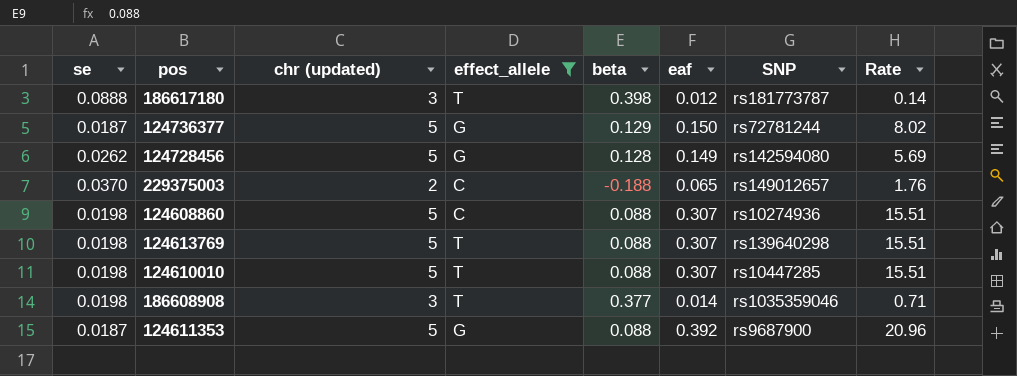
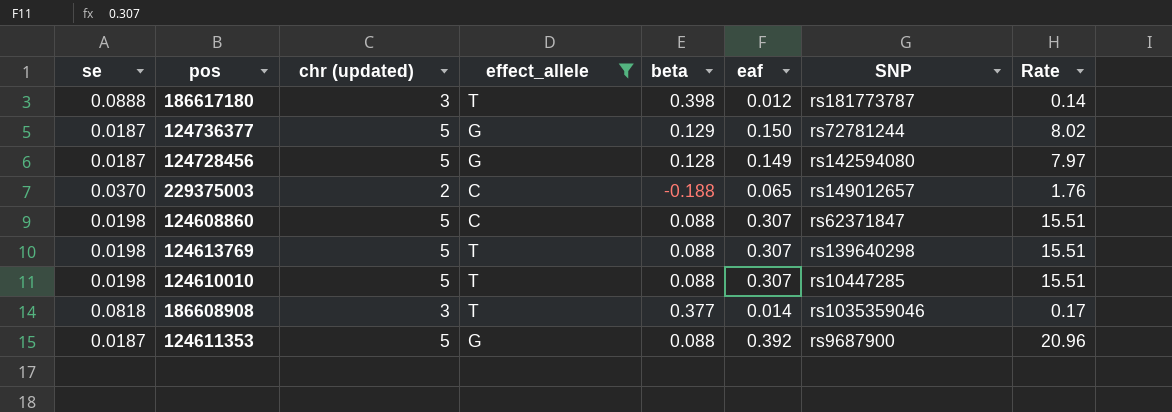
124728456 | se: 0.0262 -> 0.0187
124728456 | Rate: 5.69 -> 7.97
124608860 | SNP: rs10274936 -> rs62371847
186608908 | se: 0.0198 -> 0.0818
186608908 | Rate: 0.71 -> 0.17

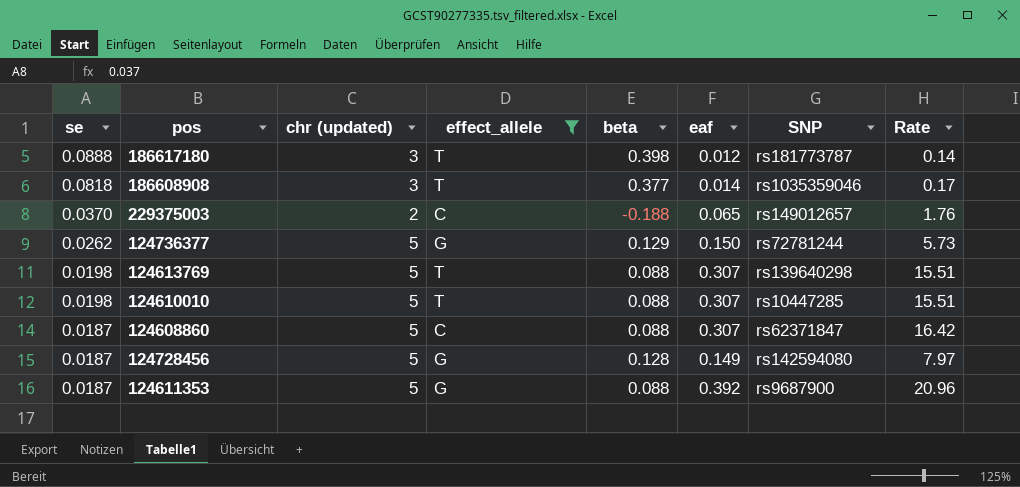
row order: none -> se descending
124736377 | se: 0.0187 -> 0.0262
124736377 | Rate: 8.02 -> 5.73
124608860 | se: 0.0198 -> 0.0187
124608860 | Rate: 15.51 -> 16.42

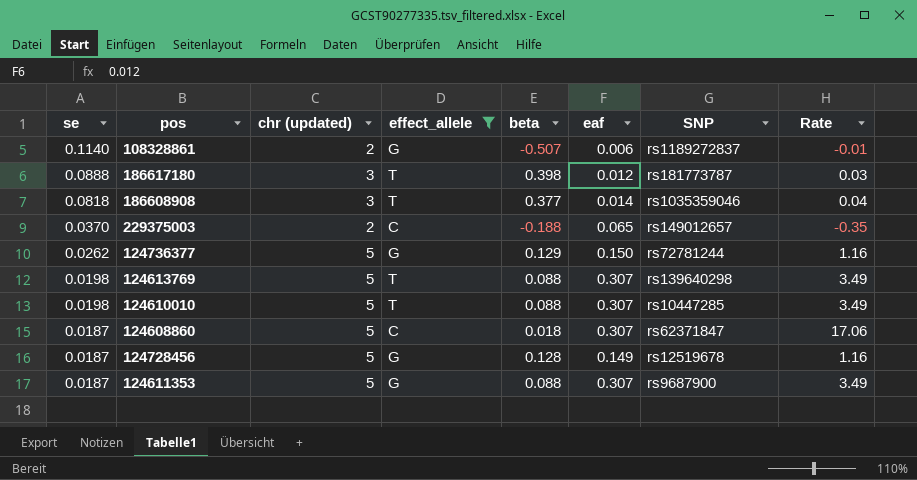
column Rate | formula: [eaf] / [se] -> [eaf] / [beta]
row 108328861: none -> 0.1140 | 2 | G | -0.507 | 0.006 | rs1189272837 | -0.01
124608860 | beta: 0.088 -> 0.018
124728456 | SNP: rs142594080 -> rs12519678
124611353 | eaf: 0.392 -> 0.307

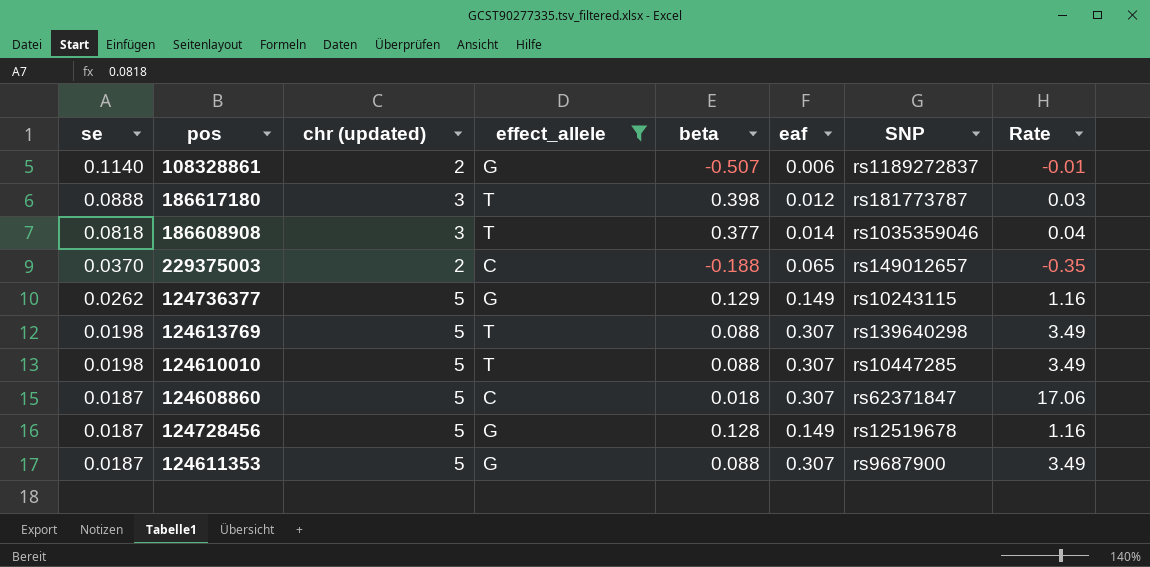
124736377 | eaf: 0.150 -> 0.149
124736377 | SNP: rs72781244 -> rs10243115

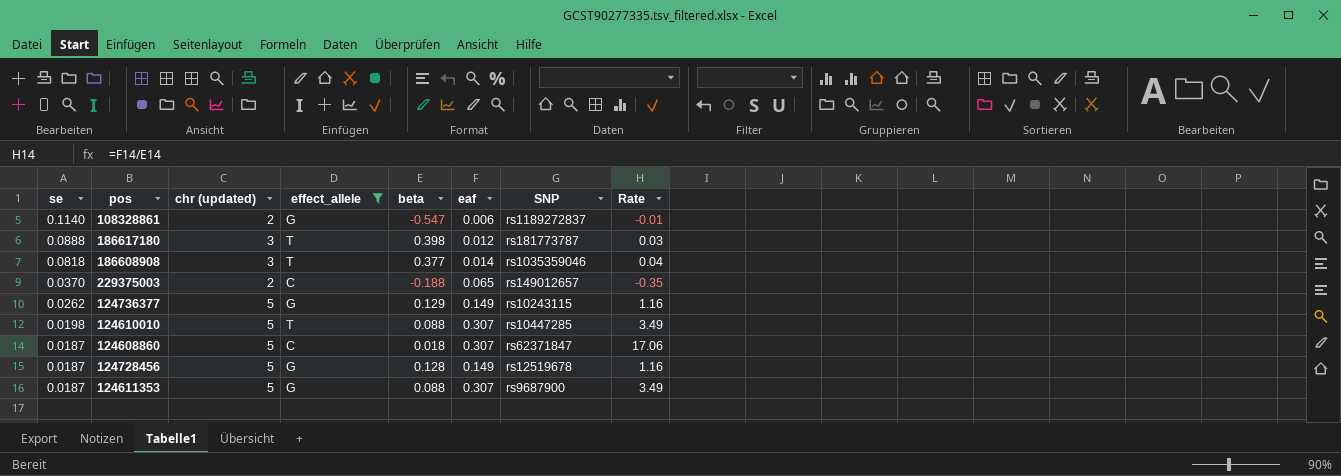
row 124613769: 0.0198 | 5 | T | 0.088 | 0.307 | rs139640298 | 3.49 -> none
108328861 | beta: -0.507 -> -0.547

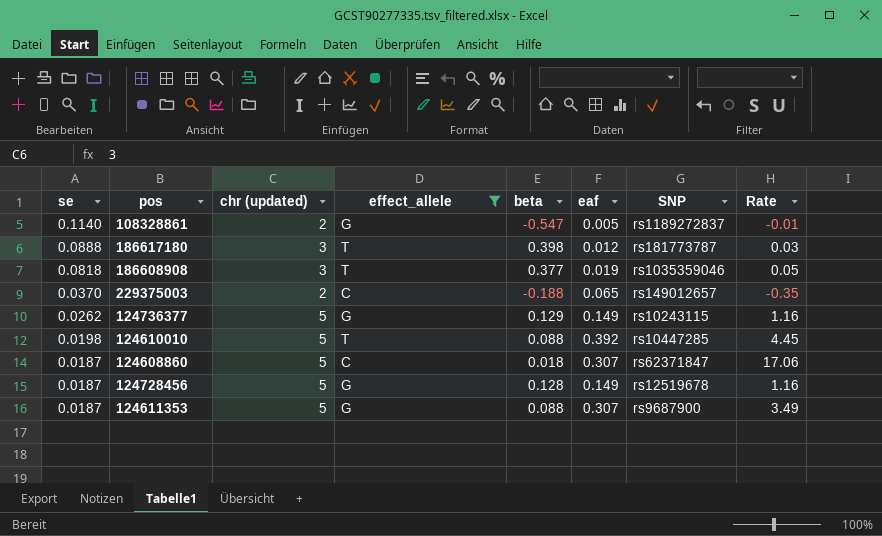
108328861 | eaf: 0.006 -> 0.005
186608908 | eaf: 0.014 -> 0.019
186608908 | Rate: 0.04 -> 0.05
124610010 | eaf: 0.307 -> 0.392
124610010 | Rate: 3.49 -> 4.45

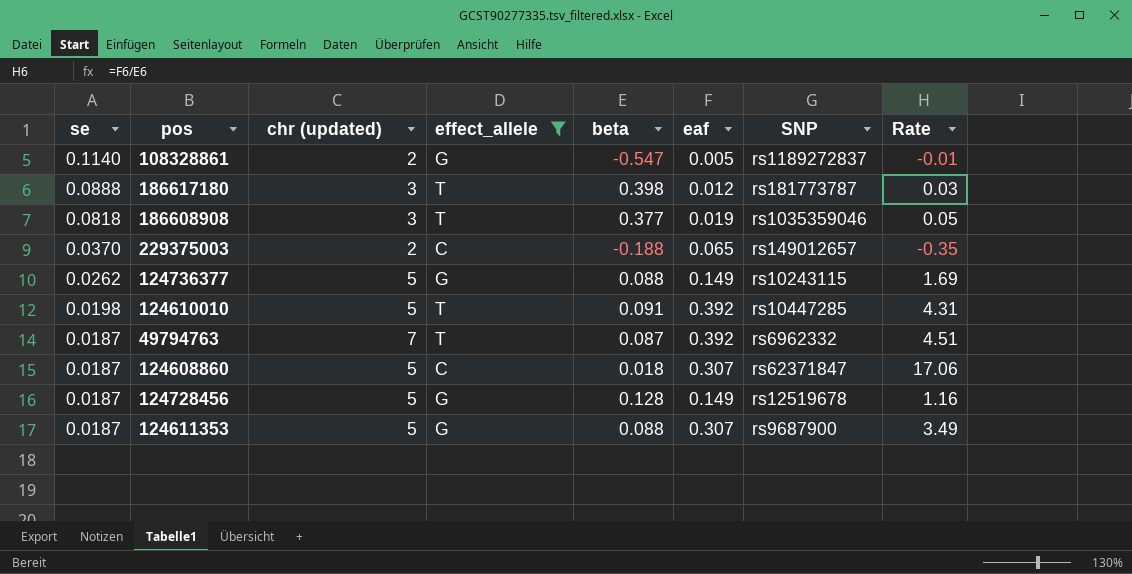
124736377 | beta: 0.129 -> 0.088
124736377 | Rate: 1.16 -> 1.69
124610010 | beta: 0.088 -> 0.091
124610010 | Rate: 4.45 -> 4.31
row 49794763: none -> 0.0187 | 7 | T | 0.087 | 0.392 | rs6962332 | 4.51

